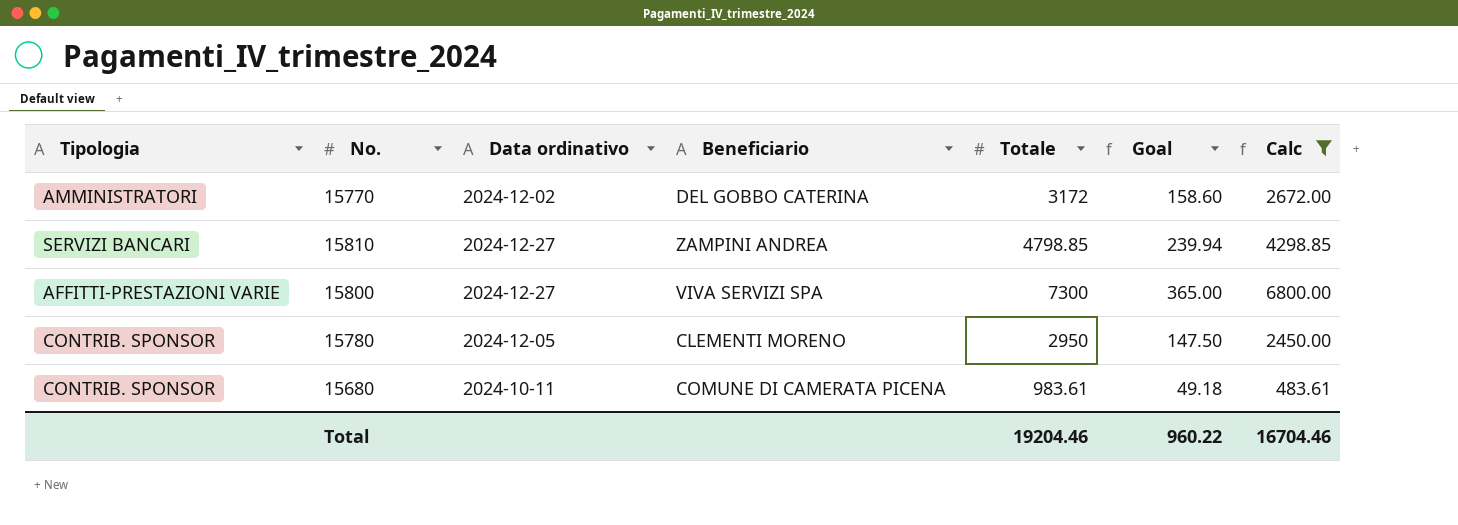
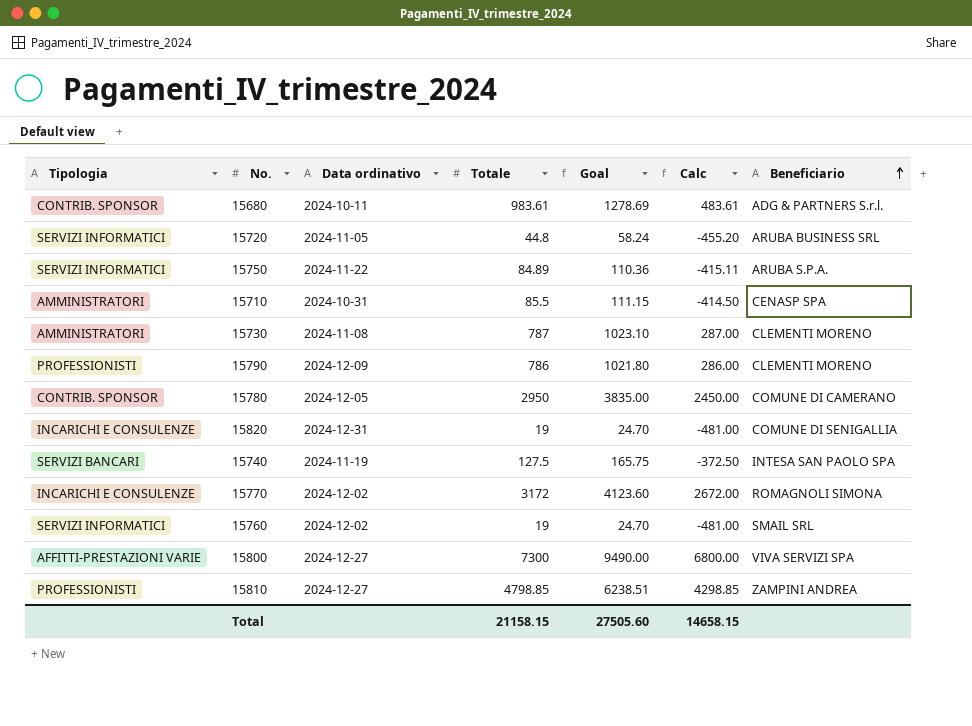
filter: Calc >= 483.61 -> none
row order: none -> Beneficiario ascending
column Goal | formula: [Totale] * 0.05 -> [Totale] * 1.3
column Beneficiario | position: 4 -> 7
15680 | Beneficiario: COMUNE DI CAMERATA PICENA -> ADG & PARTNERS S.r.l.
15780 | Beneficiario: CLEMENTI MORENO -> COMUNE DI CAMERANO
15770 | Tipologia: AMMINISTRATORI -> INCARICHI E CONSULENZE
15770 | Beneficiario: DEL GOBBO CATERINA -> ROMAGNOLI SIMONA
15810 | Tipologia: SERVIZI BANCARI -> PROFESSIONISTI
Total | Totale: 19204.46 -> 21158.15
Total | Goal: 960.22 -> 27505.60
Total | Calc: 16704.46 -> 14658.15

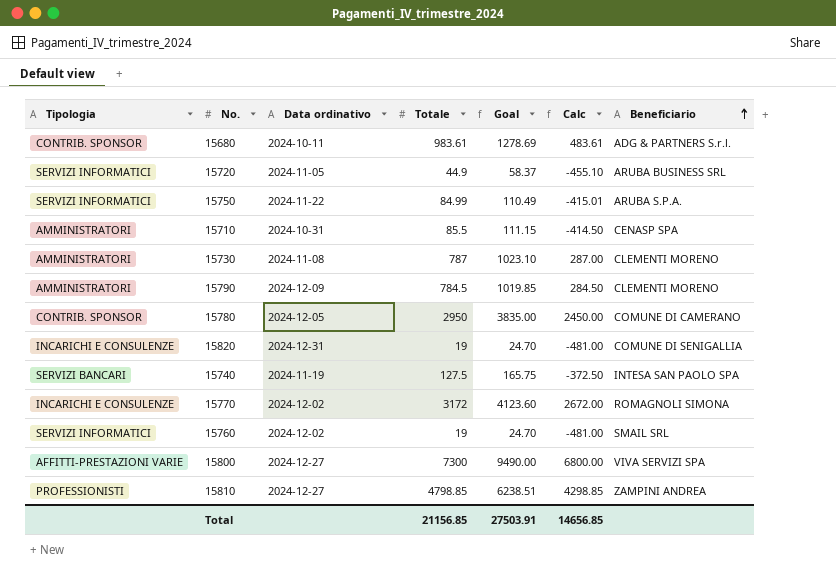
15720 | Totale: 44.8 -> 44.9
15720 | Goal: 58.24 -> 58.37
15720 | Calc: -455.20 -> -455.10
15750 | Totale: 84.89 -> 84.99
15750 | Goal: 110.36 -> 110.49
15750 | Calc: -415.11 -> -415.01
15790 | Tipologia: PROFESSIONISTI -> AMMINISTRATORI
15790 | Totale: 786 -> 784.5
15790 | Goal: 1021.80 -> 1019.85
15790 | Calc: 286.00 -> 284.50
Total | Totale: 21158.15 -> 21156.85
Total | Goal: 27505.60 -> 27503.91
Total | Calc: 14658.15 -> 14656.85

